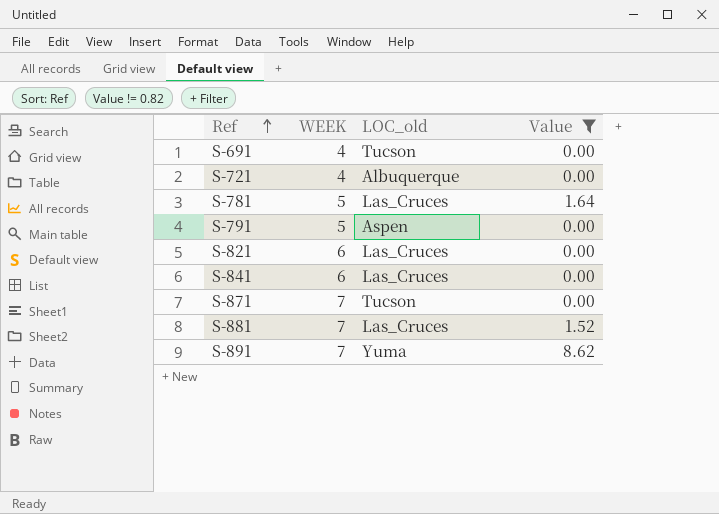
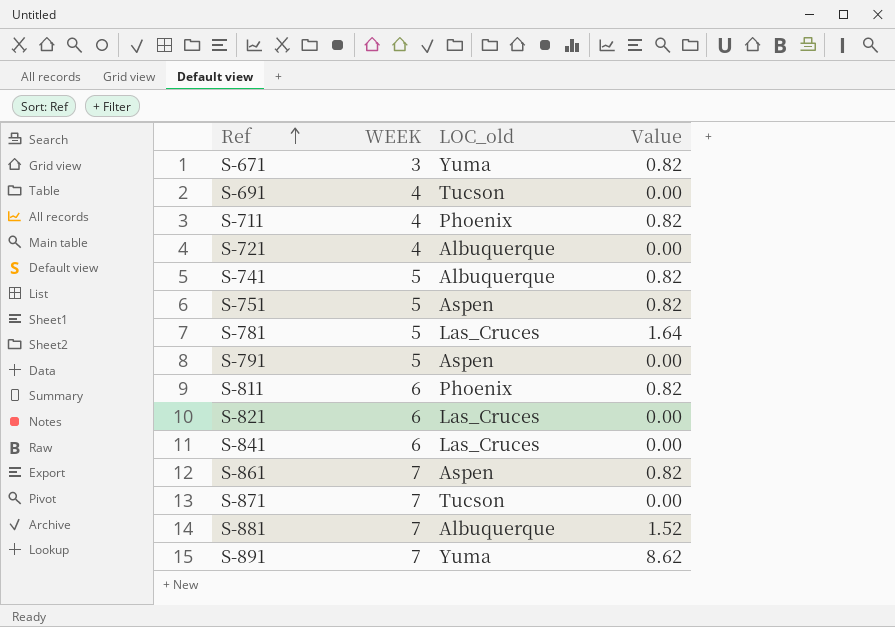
filter: Value != 0.82 -> none
S-881 | LOC_old: Las_Cruces -> Albuquerque

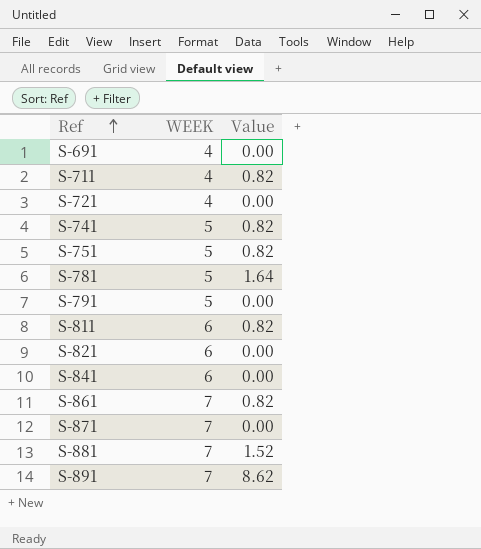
column LOC_old | position: 3 -> none
row S-671: 3 | Yuma | 0.82 -> none

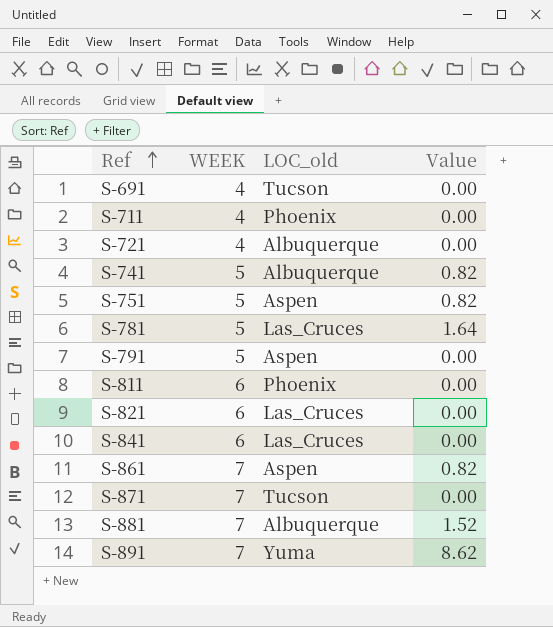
column LOC_old | position: none -> 3
S-711 | Value: 0.82 -> 0.00
S-811 | Value: 0.82 -> 0.00

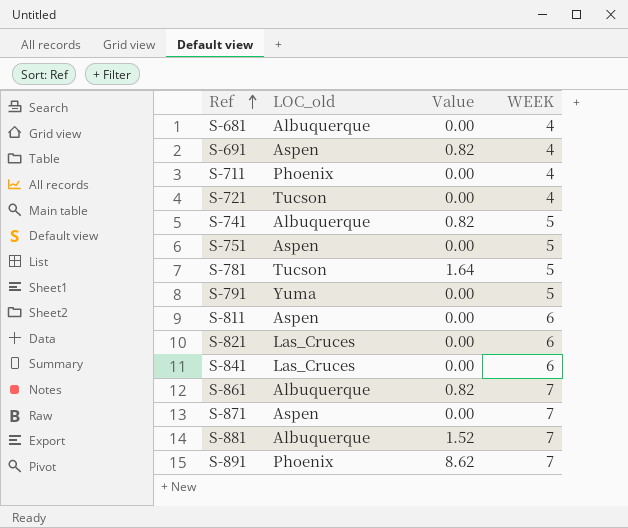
column WEEK | position: 2 -> 4
row S-681: none -> Albuquerque | 0.00 | 4
S-691 | LOC_old: Tucson -> Aspen
S-691 | Value: 0.00 -> 0.82
S-721 | LOC_old: Albuquerque -> Tucson
S-751 | Value: 0.82 -> 0.00
S-781 | LOC_old: Las_Cruces -> Tucson
S-791 | LOC_old: Aspen -> Yuma
S-811 | LOC_old: Phoenix -> Aspen
S-861 | LOC_old: Aspen -> Albuquerque
S-871 | LOC_old: Tucson -> Aspen
S-891 | LOC_old: Yuma -> Phoenix

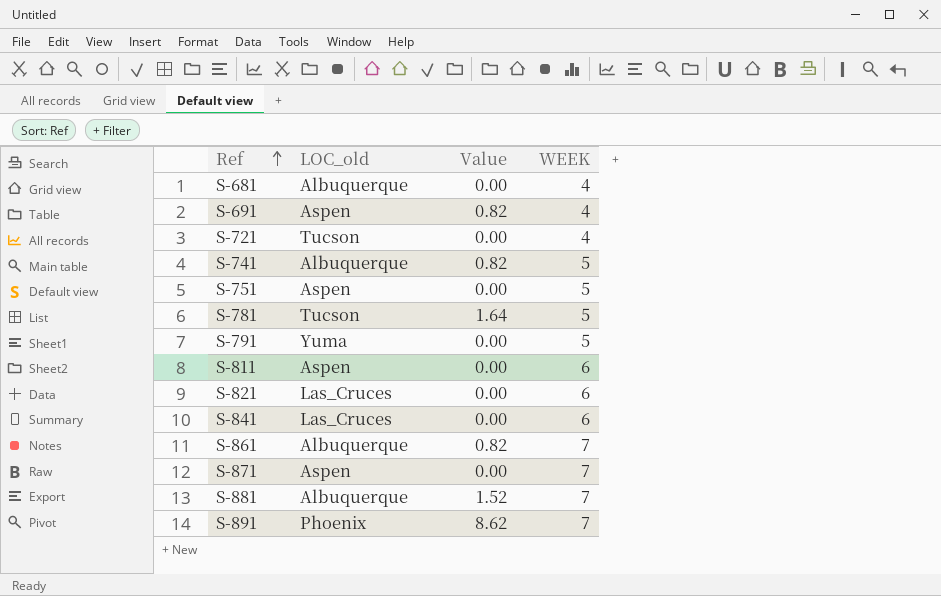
row S-711: Phoenix | 0.00 | 4 -> none

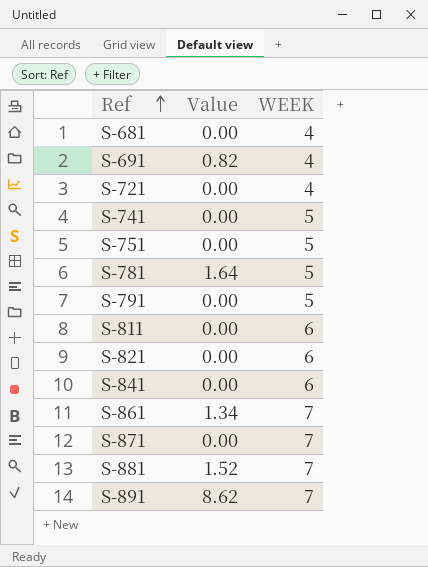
column LOC_old | position: 2 -> none
S-741 | Value: 0.82 -> 0.00
S-861 | Value: 0.82 -> 1.34

